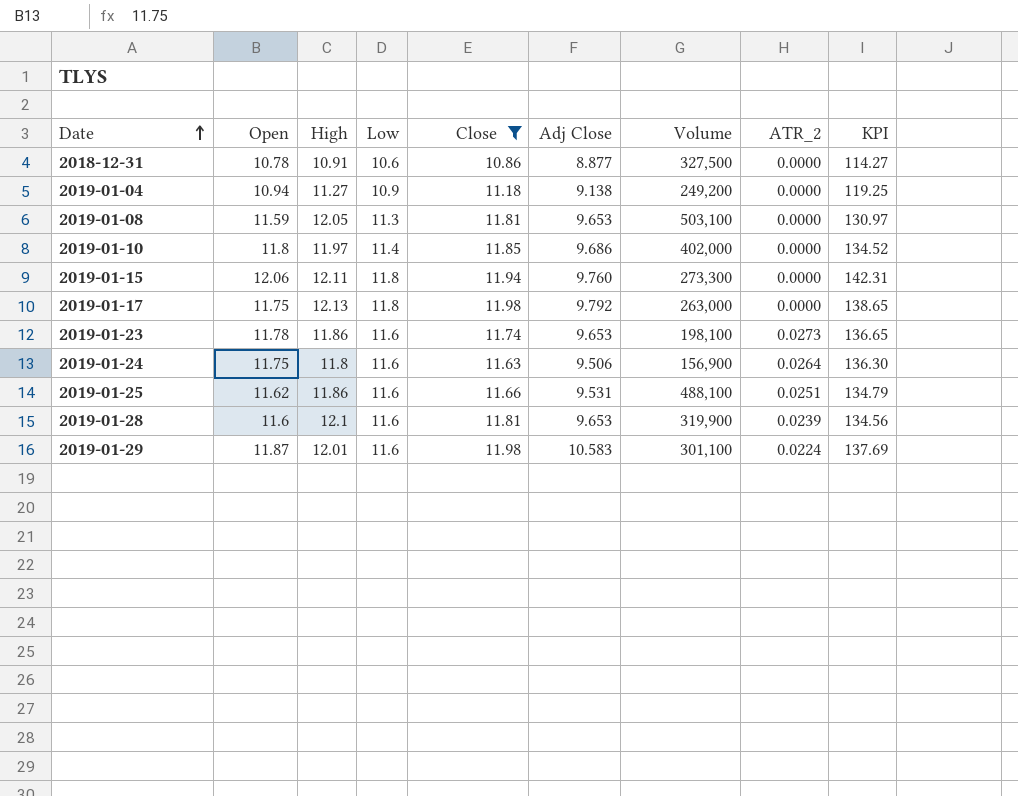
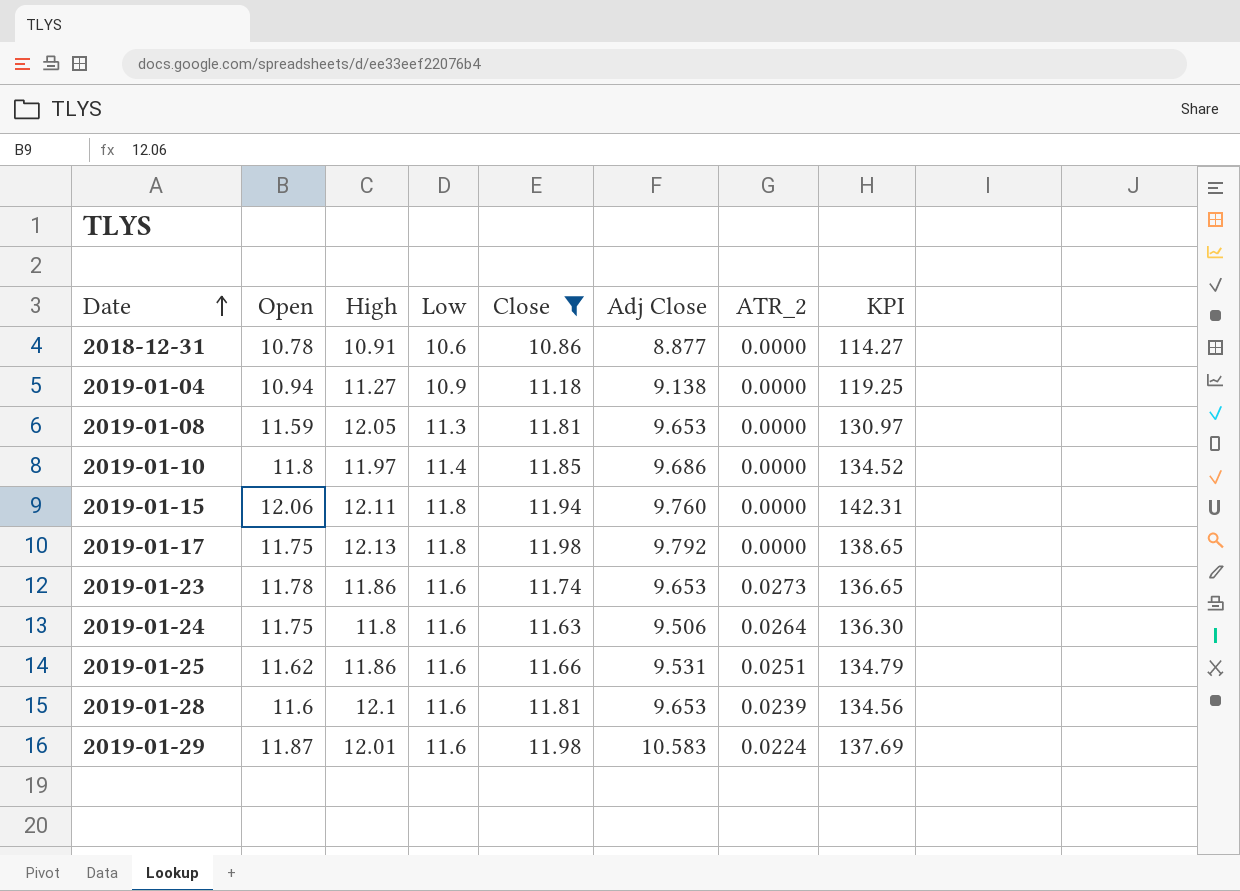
column Volume | position: 7 -> none

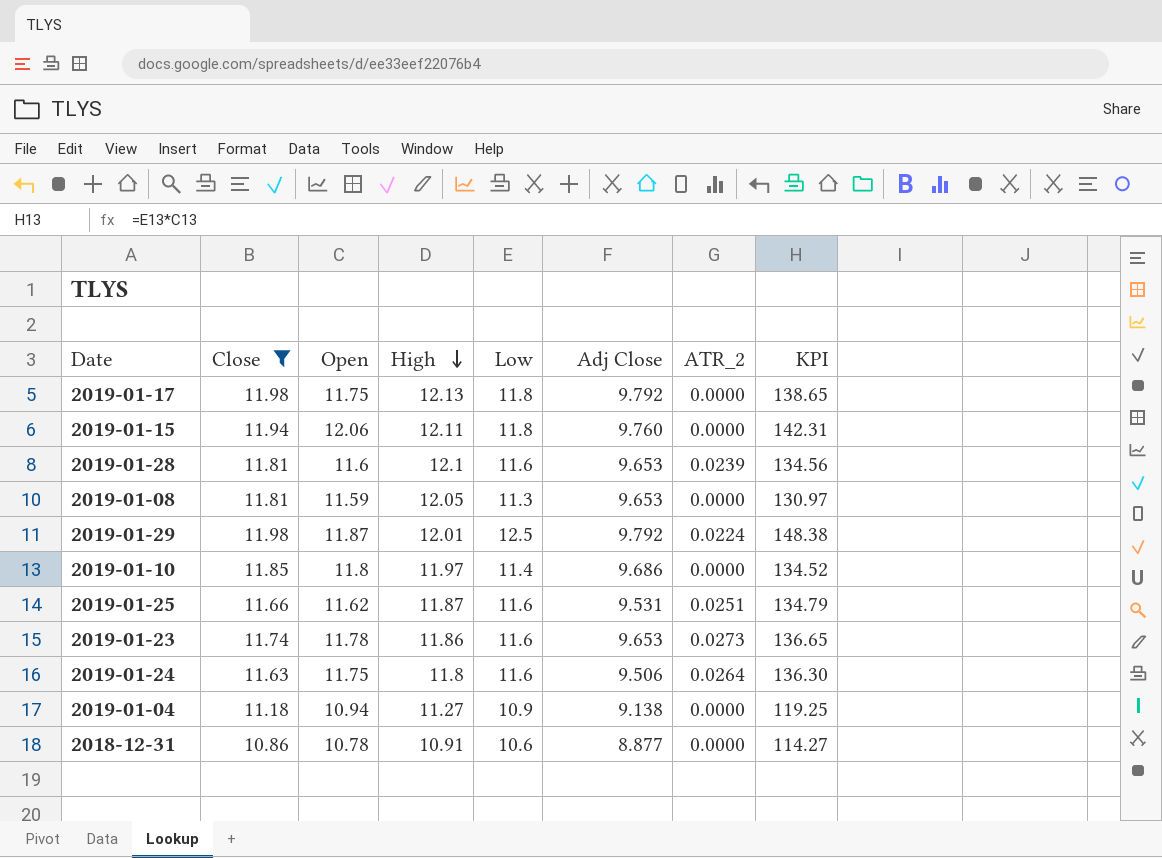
row order: Date ascending -> High descending
column Close | position: 5 -> 2
2019-01-29 | Low: 11.6 -> 12.5
2019-01-29 | Adj Close: 10.583 -> 9.792
2019-01-29 | KPI: 137.69 -> 148.38
2019-01-25 | High: 11.86 -> 11.87

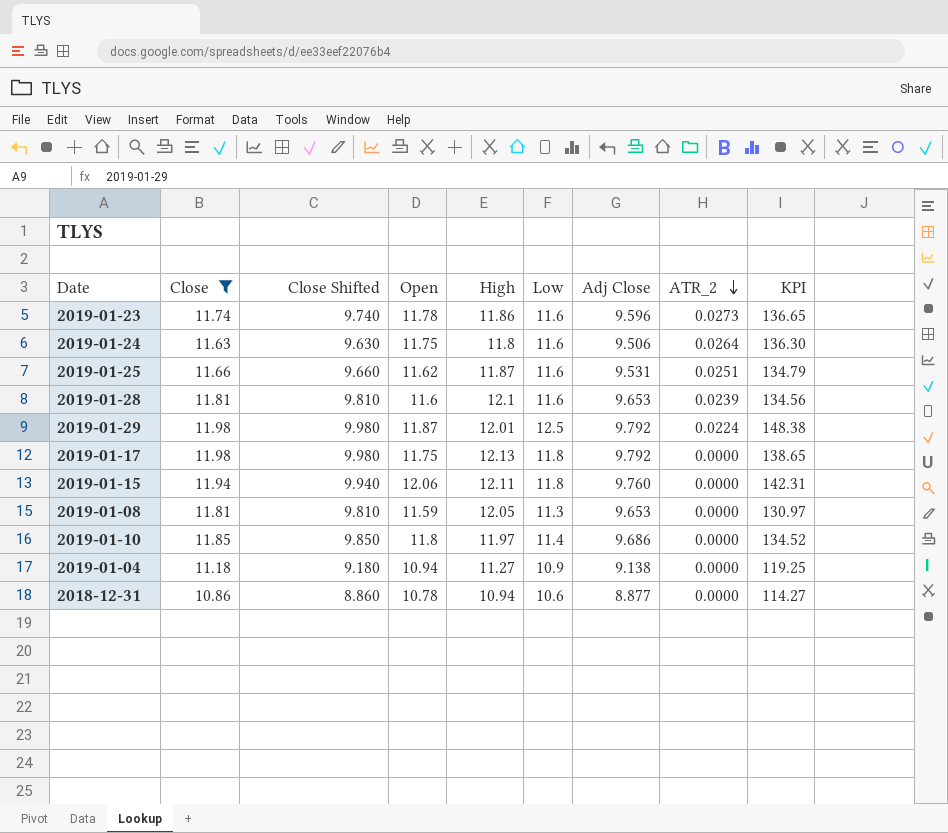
row order: High descending -> ATR_2 descending
column Close Shifted | formula: none -> [Close] - 2
2019-01-23 | Adj Close: 9.653 -> 9.596
2018-12-31 | High: 10.91 -> 10.94

